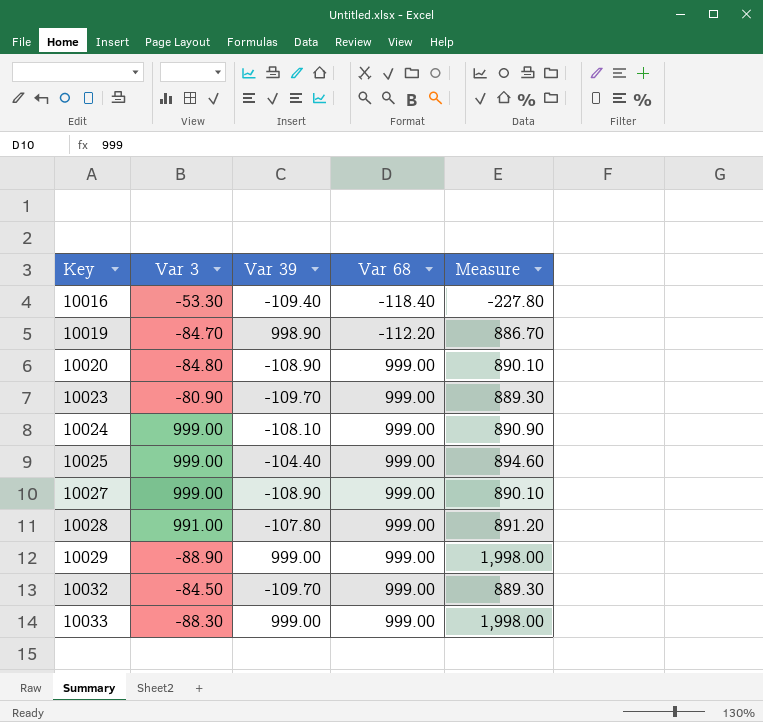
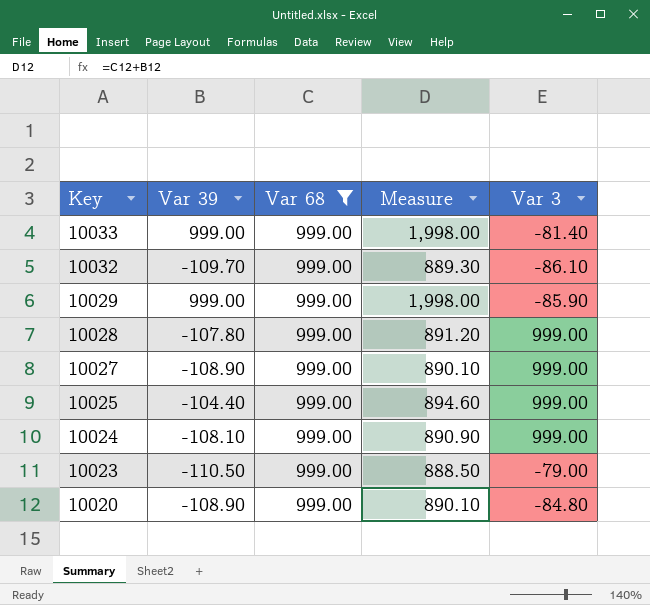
filter: none -> Var 68 = 999.00
row order: Key ascending -> Key descending
column Var 3 | position: 2 -> 5
10033 | Var 3: -88.30 -> -81.40
10032 | Var 3: -84.50 -> -86.10
10029 | Var 3: -88.90 -> -85.90
10028 | Var 3: 991.00 -> 999.00
10023 | Var 39: -109.70 -> -110.50
10023 | Measure: 889.30 -> 888.50
10023 | Var 3: -80.90 -> -79.00

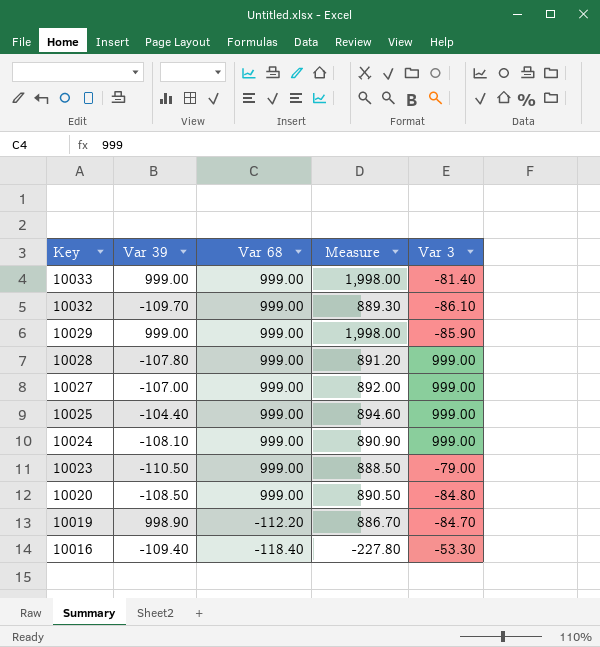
filter: Var 68 = 999.00 -> none
10027 | Var 39: -108.90 -> -107.00
10027 | Measure: 890.10 -> 892.00
10020 | Var 39: -108.90 -> -108.50
10020 | Measure: 890.10 -> 890.50

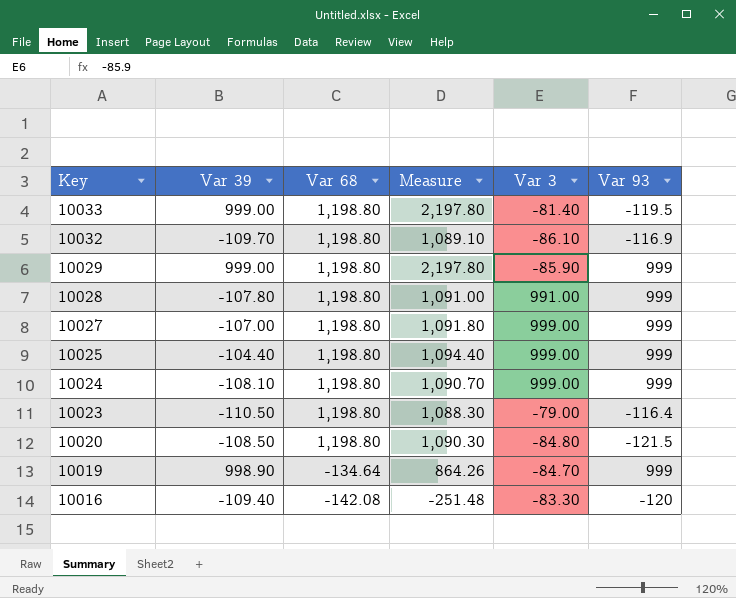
column Var 93 | position: none -> 6
10033 | Var 68: 999.00 -> 1,198.80
10033 | Measure: 1,998.00 -> 2,197.80
10032 | Var 68: 999.00 -> 1,198.80
10032 | Measure: 889.30 -> 1,089.10
10029 | Var 68: 999.00 -> 1,198.80
10029 | Measure: 1,998.00 -> 2,197.80
10028 | Var 68: 999.00 -> 1,198.80
10028 | Measure: 891.20 -> 1,091.00
10028 | Var 3: 999.00 -> 991.00
10027 | Var 68: 999.00 -> 1,198.80
10027 | Measure: 892.00 -> 1,091.80
10025 | Var 68: 999.00 -> 1,198.80
10025 | Measure: 894.60 -> 1,094.40
10024 | Var 68: 999.00 -> 1,198.80
10024 | Measure: 890.90 -> 1,090.70
10023 | Var 68: 999.00 -> 1,198.80
10023 | Measure: 888.50 -> 1,088.30
10020 | Var 68: 999.00 -> 1,198.80
10020 | Measure: 890.50 -> 1,090.30
10019 | Var 68: -112.20 -> -134.64
10019 | Measure: 886.70 -> 864.26
10016 | Var 68: -118.40 -> -142.08
10016 | Measure: -227.80 -> -251.48
10016 | Var 3: -53.30 -> -83.30

